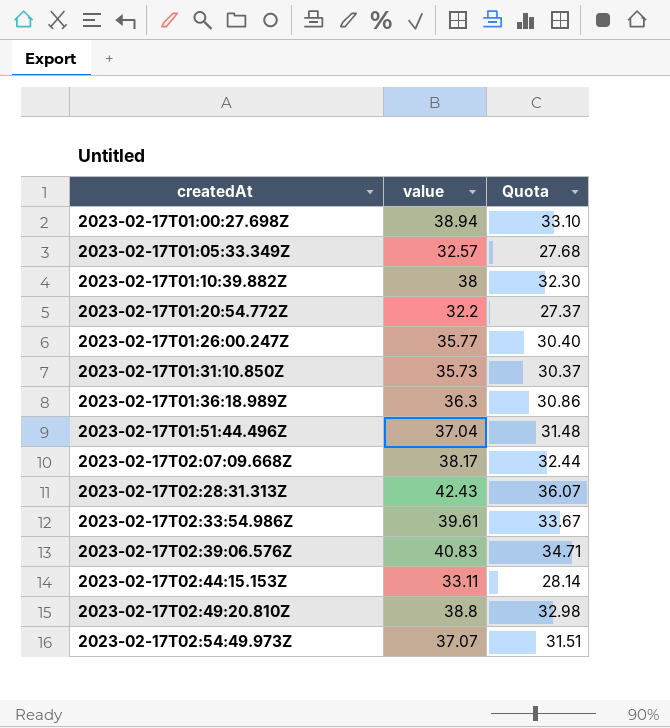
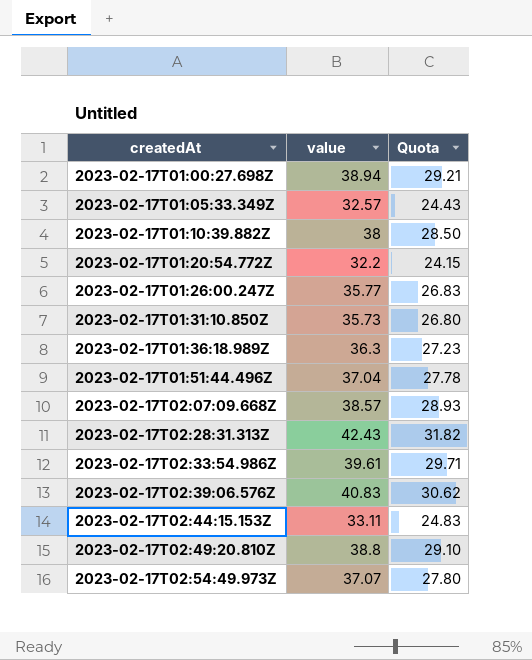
column Quota | formula: [value] * 0.85 -> [value] * 0.75
2023-02-17T02:07:09.668Z | value: 38.17 -> 38.57

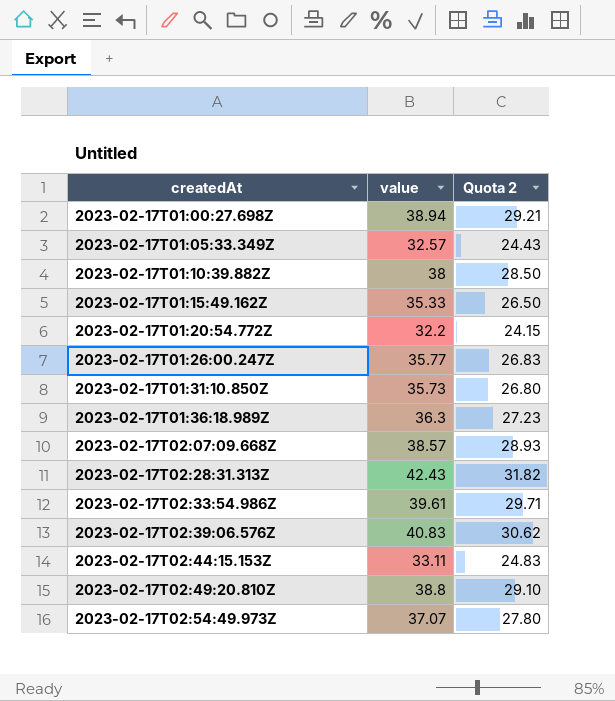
column name: Quota -> Quota 2
row 2023-02-17T01:51:44.496Z: 37.04 | 27.78 -> none
row 2023-02-17T01:15:49.162Z: none -> 35.33 | 26.50

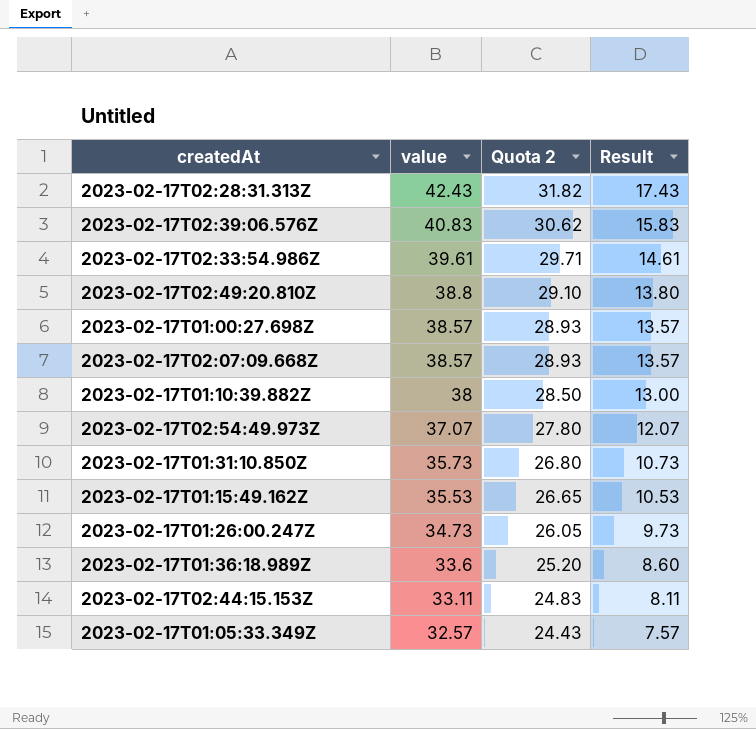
row order: createdAt ascending -> value descending
column Result | formula: none -> [value] - 25
row 2023-02-17T01:20:54.772Z: 32.2 | 24.15 -> none
2023-02-17T01:00:27.698Z | value: 38.94 -> 38.57
2023-02-17T01:00:27.698Z | Quota 2: 29.21 -> 28.93
2023-02-17T01:15:49.162Z | value: 35.33 -> 35.53
2023-02-17T01:15:49.162Z | Quota 2: 26.50 -> 26.65
2023-02-17T01:26:00.247Z | value: 35.77 -> 34.73
2023-02-17T01:26:00.247Z | Quota 2: 26.83 -> 26.05
2023-02-17T01:36:18.989Z | value: 36.3 -> 33.6
2023-02-17T01:36:18.989Z | Quota 2: 27.23 -> 25.20

